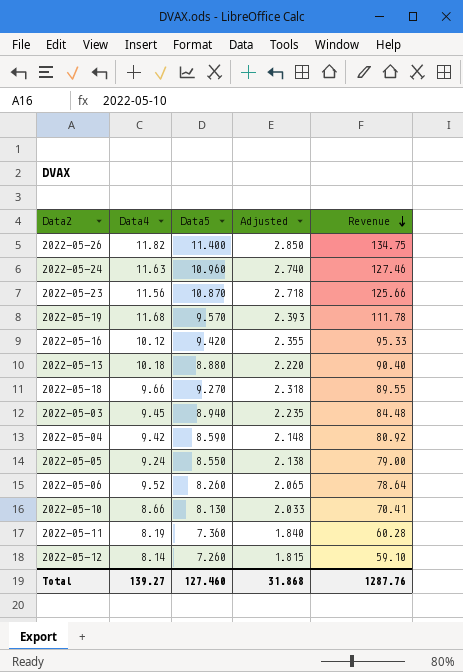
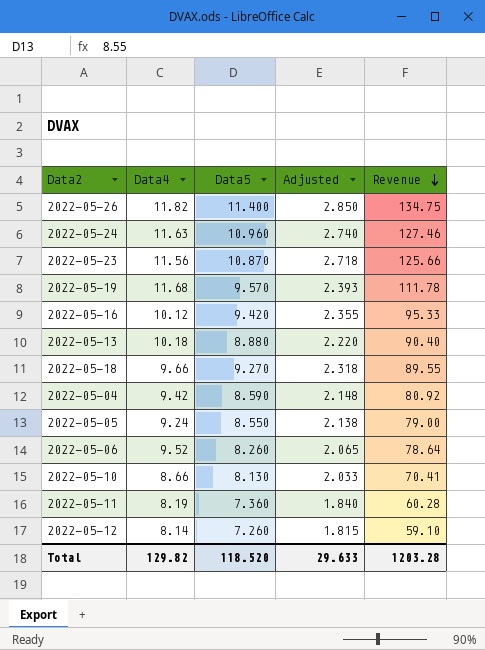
row 2022-05-03: 9.45 | 8.940 | 2.235 | 84.48 -> none
Total | Data4: 139.27 -> 129.82
Total | Data5: 127.460 -> 118.520
Total | Adjusted: 31.868 -> 29.633
Total | Revenue: 1287.76 -> 1203.28

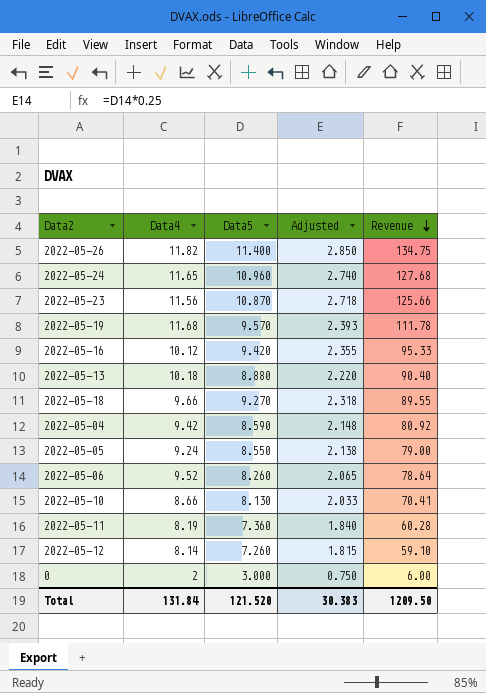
2022-05-24 | Data4: 11.63 -> 11.65
2022-05-24 | Revenue: 127.46 -> 127.68
row 0: none -> 2 | 3.000 | 0.750 | 6.00
Total | Data4: 129.82 -> 131.84
Total | Data5: 118.520 -> 121.520
Total | Adjusted: 29.633 -> 30.383
Total | Revenue: 1203.28 -> 1209.50

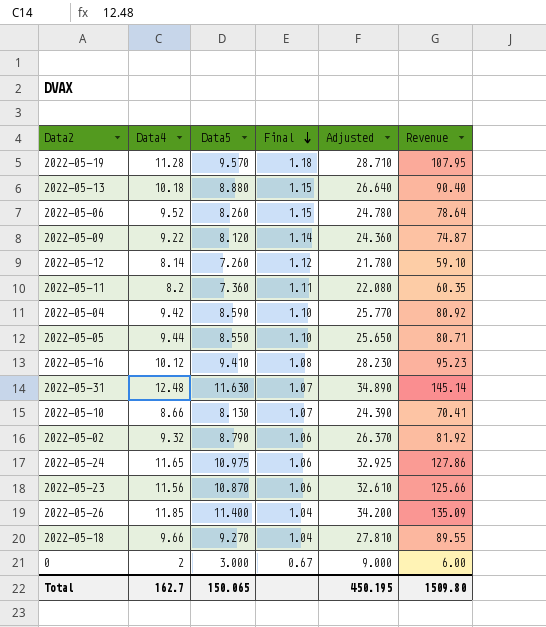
row order: Revenue descending -> Final descending
column Final | formula: none -> [Data4] / [Data5]
column Adjusted | formula: [Data5] * 0.25 -> [Data5] * 3
2022-05-19 | Data4: 11.68 -> 11.28
2022-05-19 | Revenue: 111.78 -> 107.95
row 2022-05-09: none -> 9.22 | 8.120 | 1.14 | 24.360 | 74.87
2022-05-11 | Data4: 8.19 -> 8.2
2022-05-11 | Revenue: 60.28 -> 60.35
2022-05-05 | Data4: 9.24 -> 9.44
2022-05-05 | Revenue: 79.00 -> 80.71
2022-05-16 | Data5: 9.420 -> 9.410
2022-05-16 | Revenue: 95.33 -> 95.23
row 2022-05-31: none -> 12.48 | 11.630 | 1.07 | 34.890 | 145.14
row 2022-05-02: none -> 9.32 | 8.790 | 1.06 | 26.370 | 81.92
2022-05-24 | Data5: 10.960 -> 10.975
2022-05-24 | Revenue: 127.68 -> 127.86
2022-05-26 | Data4: 11.82 -> 11.85
2022-05-26 | Revenue: 134.75 -> 135.09
Total | Data4: 131.84 -> 162.7
Total | Data5: 121.520 -> 150.065
Total | Adjusted: 30.383 -> 450.195
Total | Revenue: 1209.50 -> 1509.80

